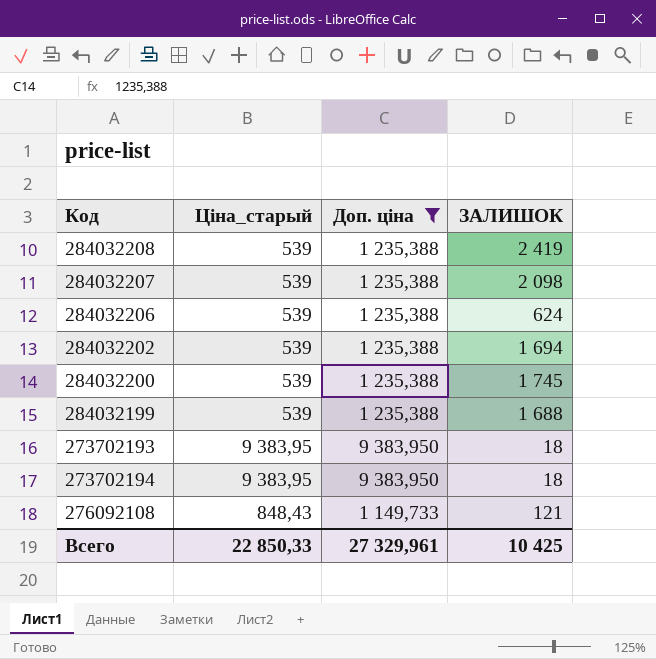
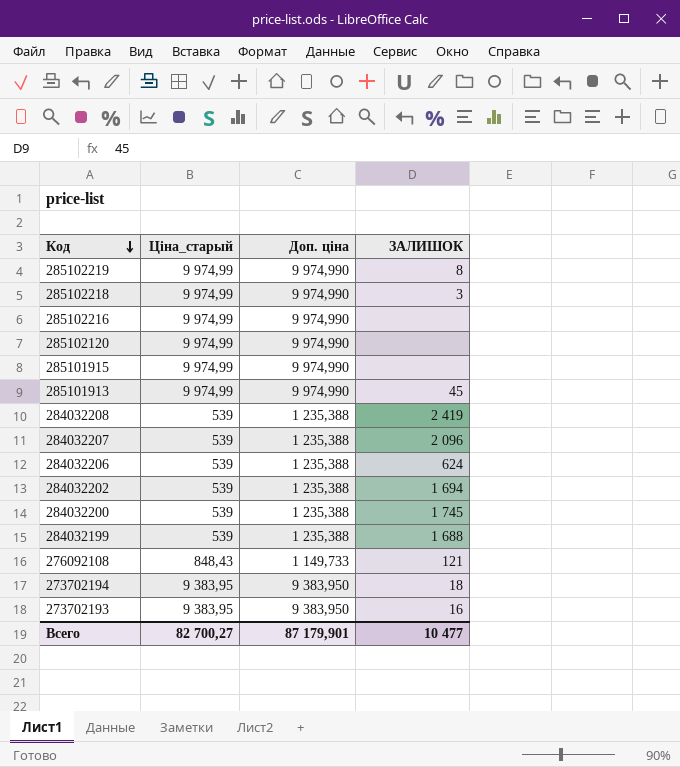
filter: Доп. ціна != 9 974,990 -> none
row order: none -> Код descending
284032207 | ЗАЛИШОК: 2 098 -> 2 096
273702193 | ЗАЛИШОК: 18 -> 16
Всего | Ціна_старый: 22 850,33 -> 82 700,27
Всего | Доп. ціна: 27 329,961 -> 87 179,901
Всего | ЗАЛИШОК: 10 425 -> 10 477

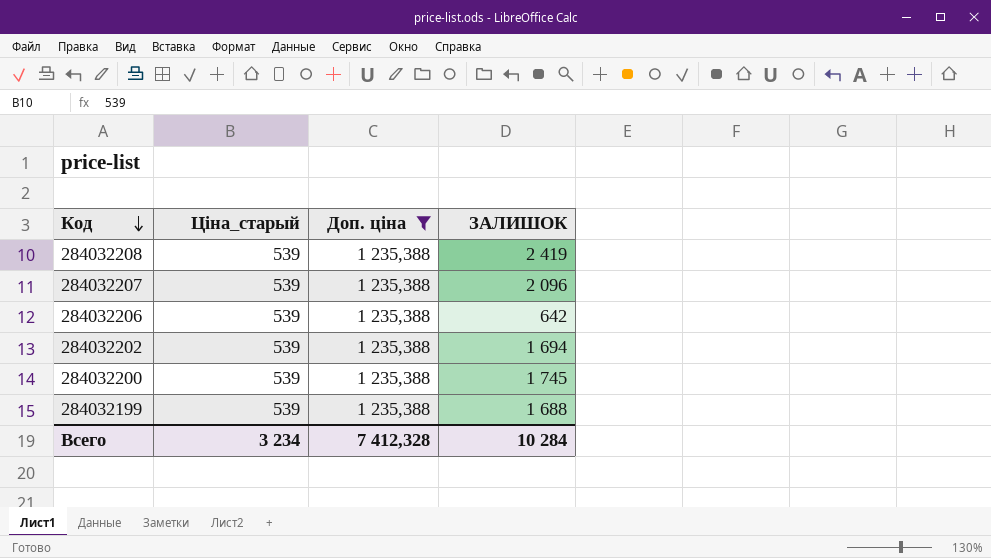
filter: none -> Доп. ціна = 1 235,388
284032206 | ЗАЛИШОК: 624 -> 642
Всего | Ціна_старый: 82 700,27 -> 3 234
Всего | Доп. ціна: 87 179,901 -> 7 412,328
Всего | ЗАЛИШОК: 10 477 -> 10 284

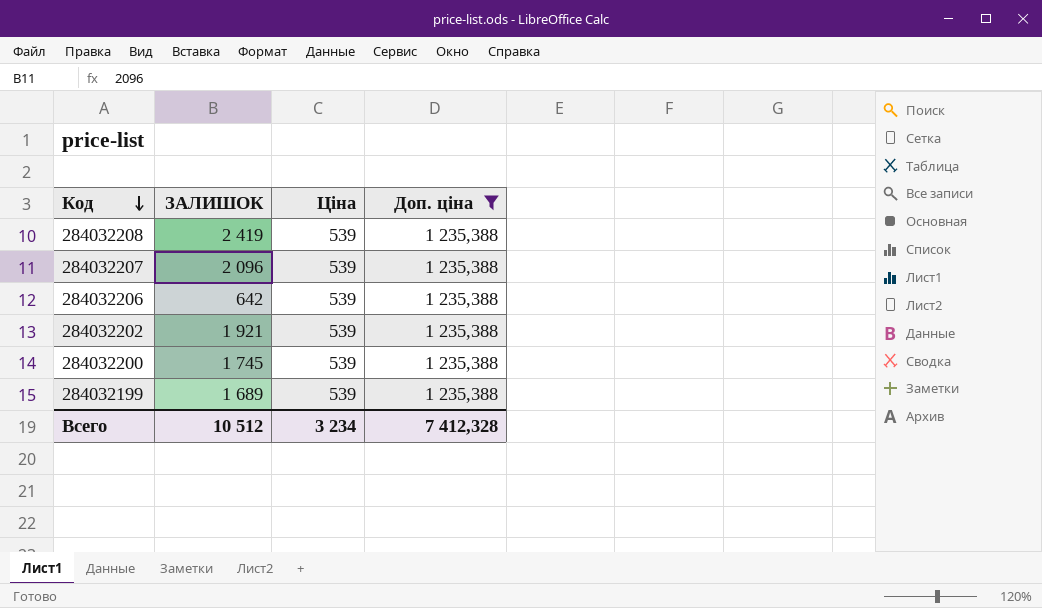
column ЗАЛИШОК | position: 4 -> 2
column name: Ціна_старый -> Ціна
284032202 | ЗАЛИШОК: 1 694 -> 1 921
284032199 | ЗАЛИШОК: 1 688 -> 1 689
Всего | ЗАЛИШОК: 10 284 -> 10 512

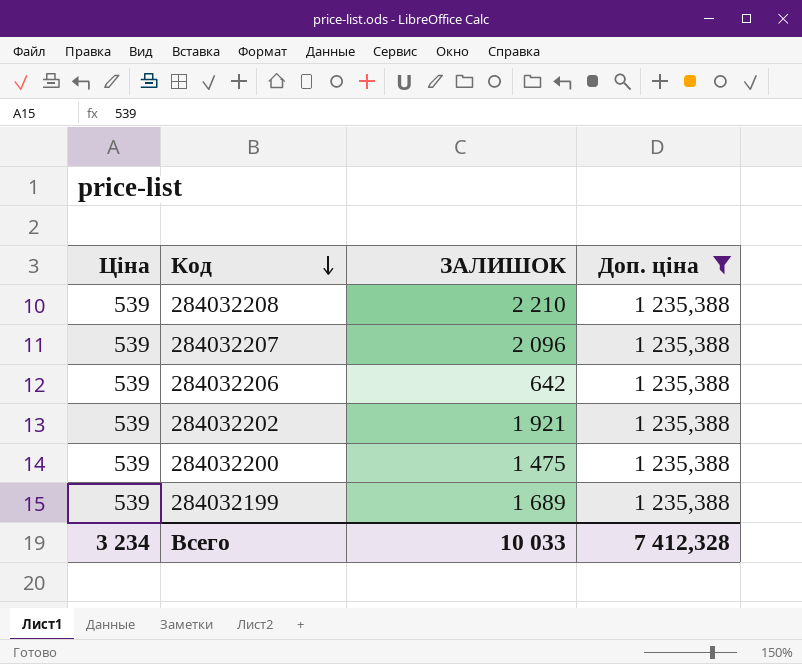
column Ціна | position: 3 -> 1
284032208 | ЗАЛИШОК: 2 419 -> 2 210
284032200 | ЗАЛИШОК: 1 745 -> 1 475
Всего | ЗАЛИШОК: 10 512 -> 10 033

